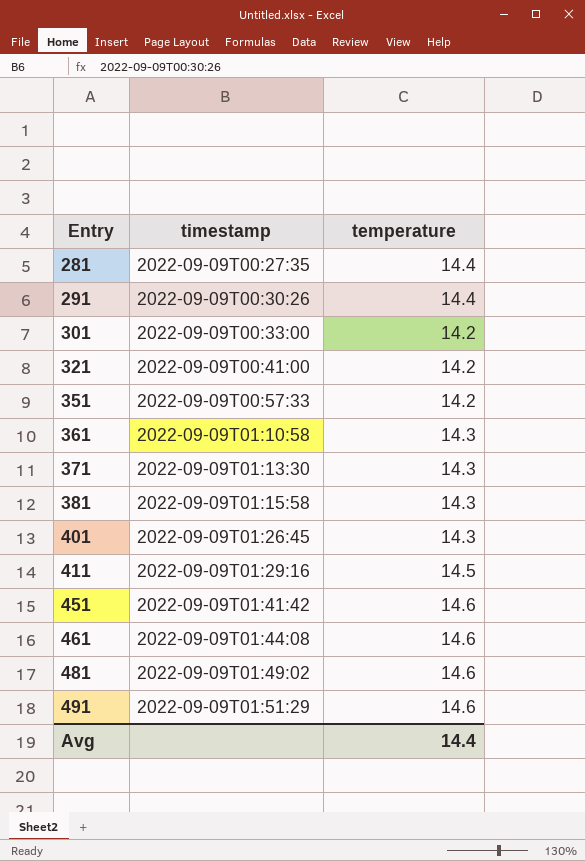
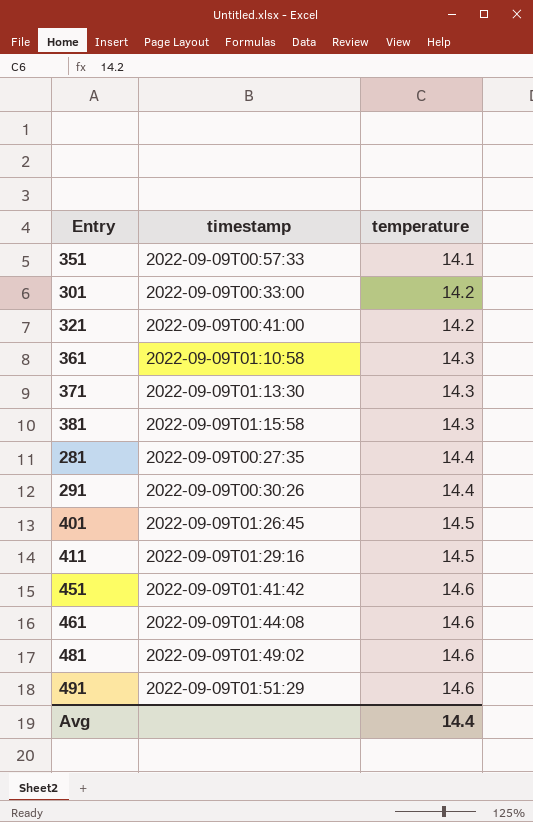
row order: Entry ascending -> temperature ascending
351 | temperature: 14.2 -> 14.1
401 | temperature: 14.3 -> 14.5

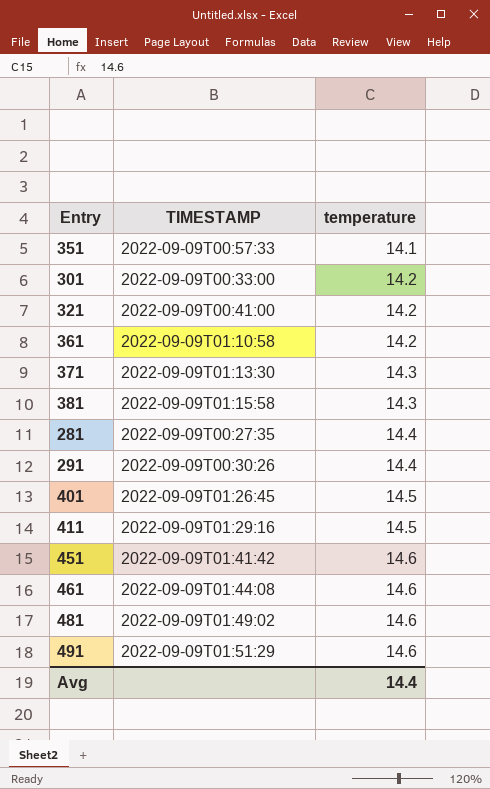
column name: timestamp -> TIMESTAMP
361 | temperature: 14.3 -> 14.2

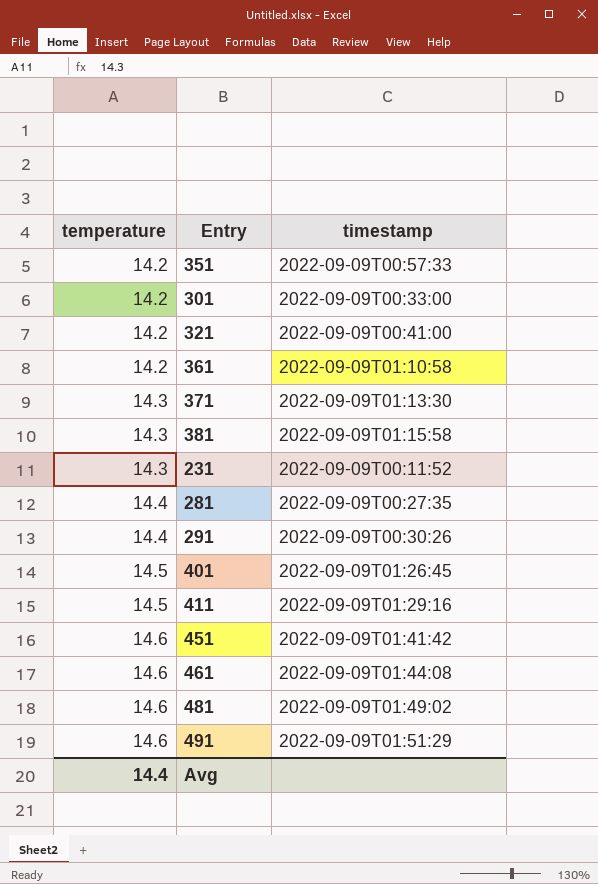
column temperature | position: 3 -> 1
column name: TIMESTAMP -> timestamp
351 | temperature: 14.1 -> 14.2
row 231: none -> 14.3 | 2022-09-09T00:11:52

